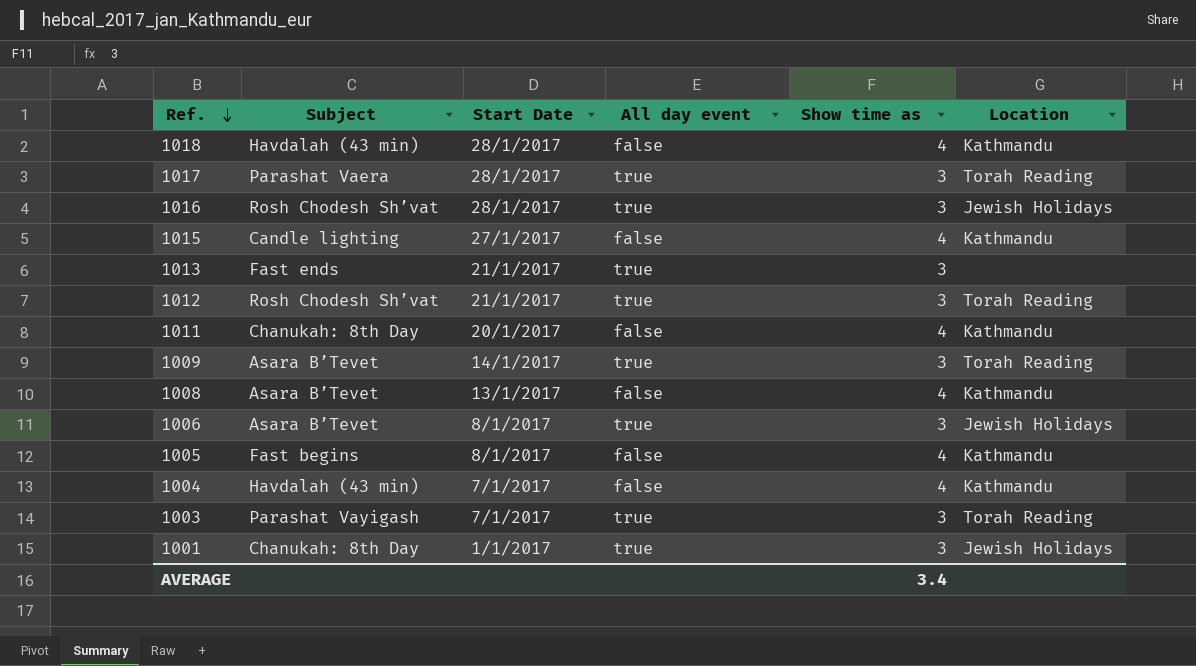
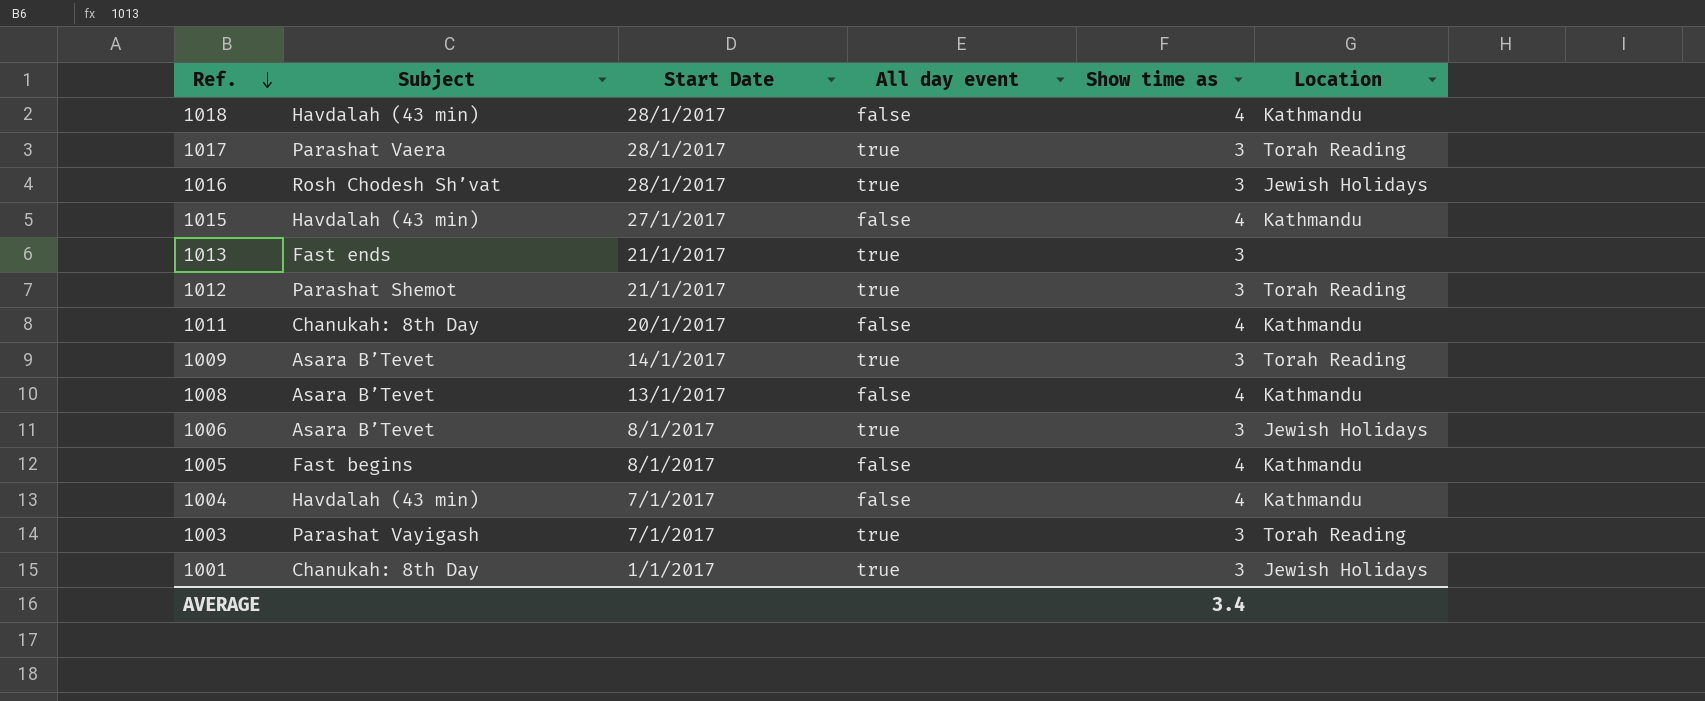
1015 | Subject: Candle lighting -> Havdalah (43 min)
1012 | Subject: Rosh Chodesh Sh’vat -> Parashat Shemot

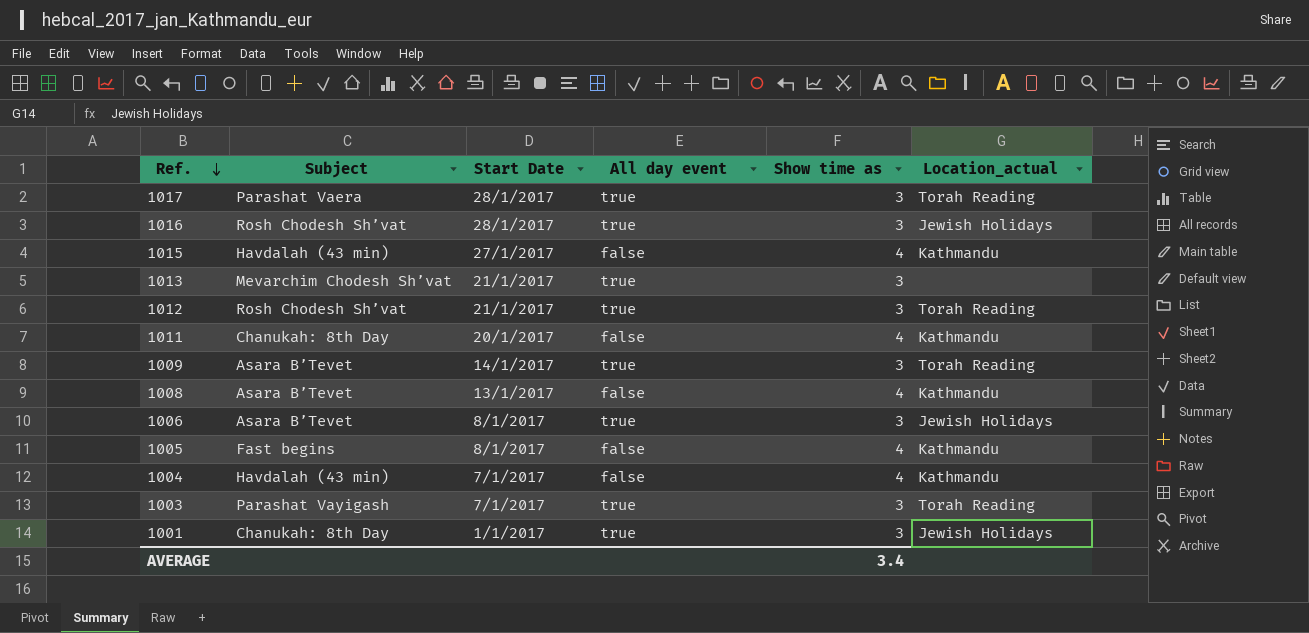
column name: Location -> Location_actual
row 1018: Havdalah (43 min) | 28/1/2017 | false | 4 | Kathmandu -> none
1013 | Subject: Fast ends -> Mevarchim Chodesh Sh’vat
1012 | Subject: Parashat Shemot -> Rosh Chodesh Sh’vat

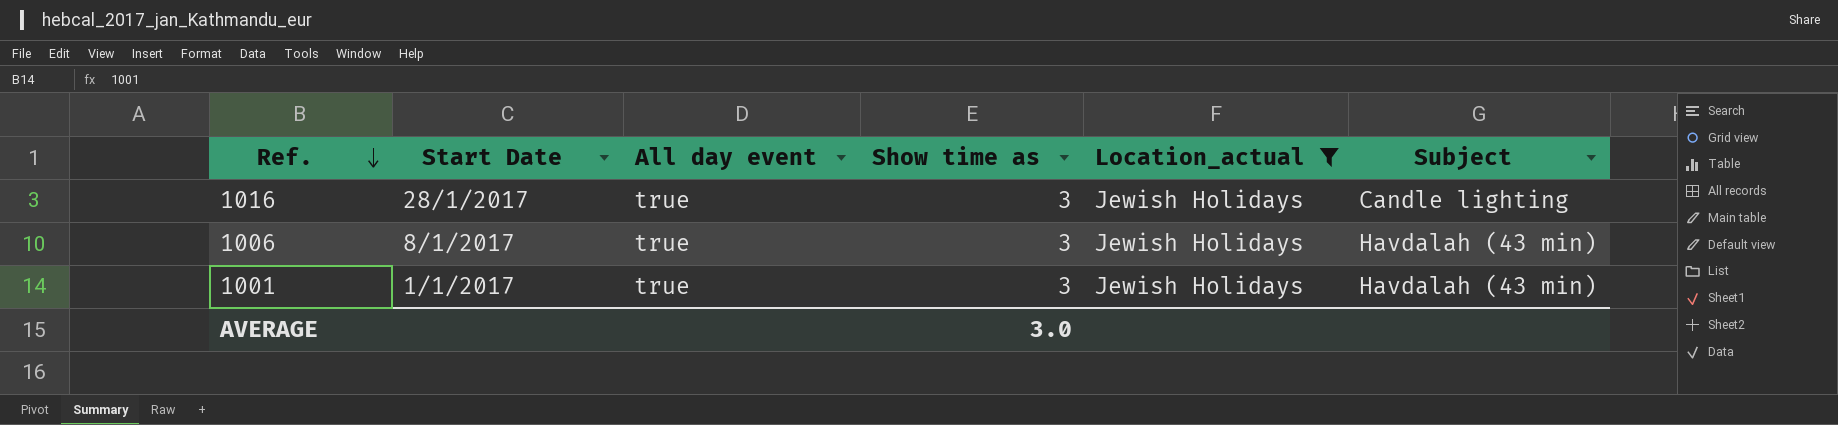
filter: none -> Location_actual = Jewish Holidays
column Subject | position: 2 -> 6
1016 | Subject: Rosh Chodesh Sh’vat -> Candle lighting
1006 | Subject: Asara B’Tevet -> Havdalah (43 min)
1001 | Subject: Chanukah: 8th Day -> Havdalah (43 min)
AVERAGE | Show time as: 3.4 -> 3.0

